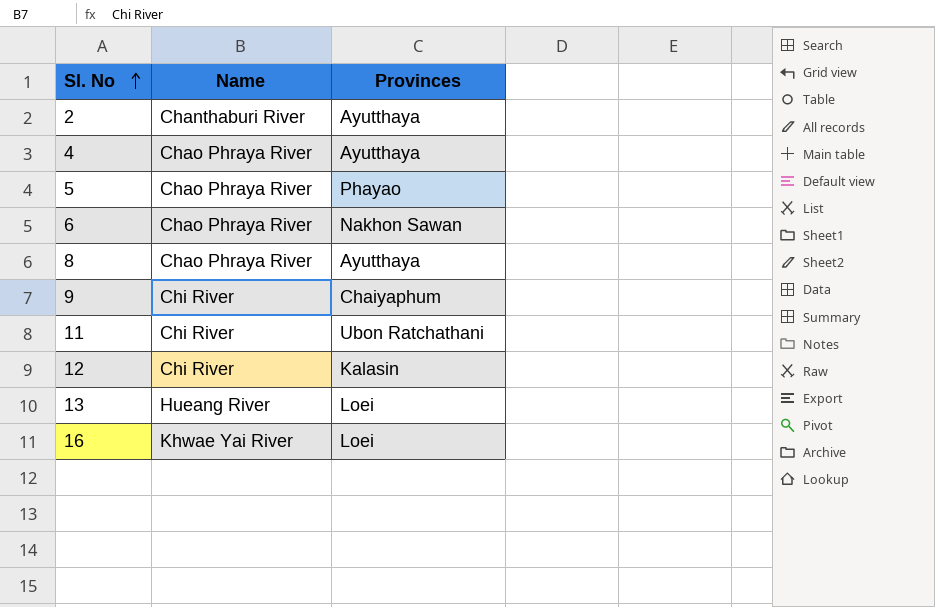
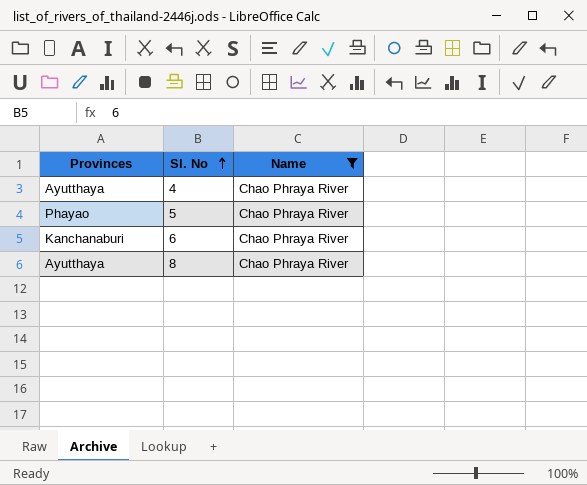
filter: none -> Name = Chao Phraya River
column Provinces | position: 3 -> 1
6 | Provinces: Nakhon Sawan -> Kanchanaburi

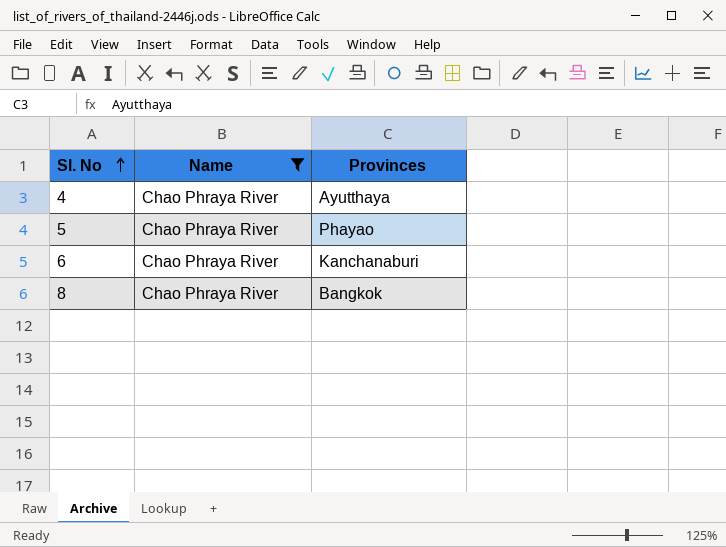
column Provinces | position: 1 -> 3
8 | Provinces: Ayutthaya -> Bangkok

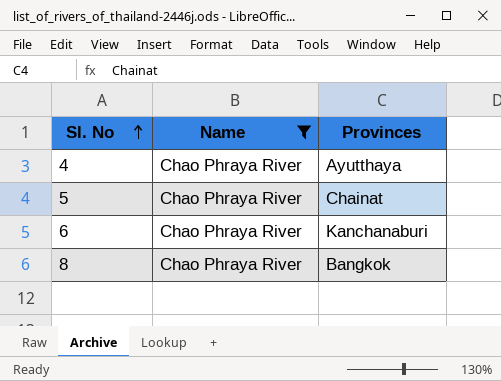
5 | Provinces: Phayao -> Chainat

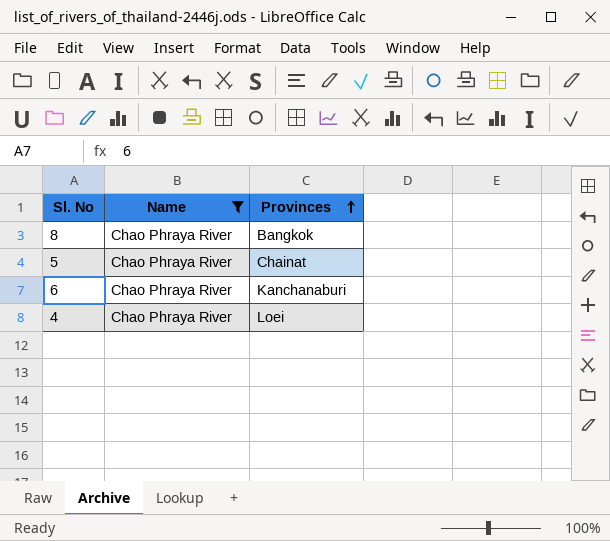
row order: Sl. No ascending -> Provinces ascending
4 | Provinces: Ayutthaya -> Loei

